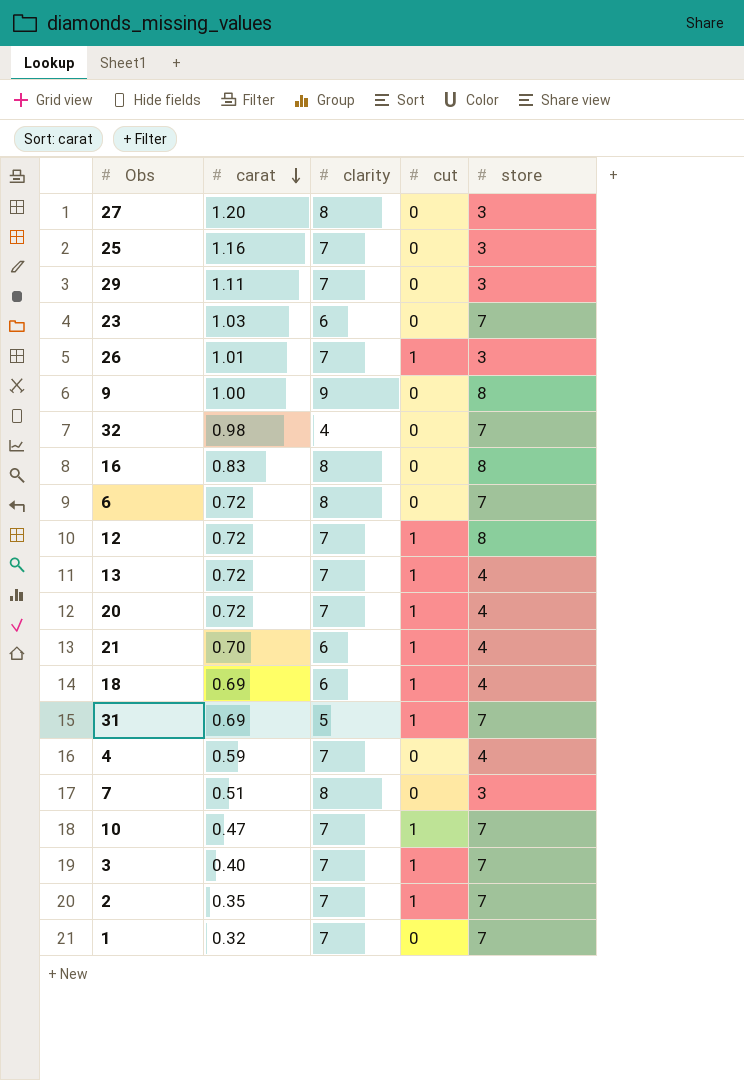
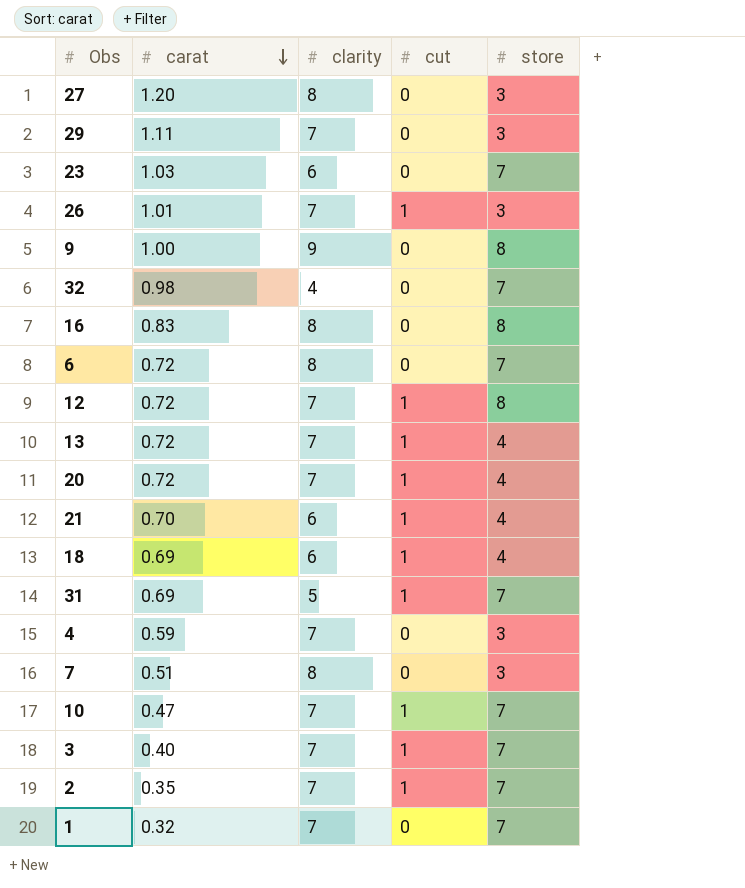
row 25: 1.16 | 7 | 0 | 3 -> none
4 | store: 4 -> 3

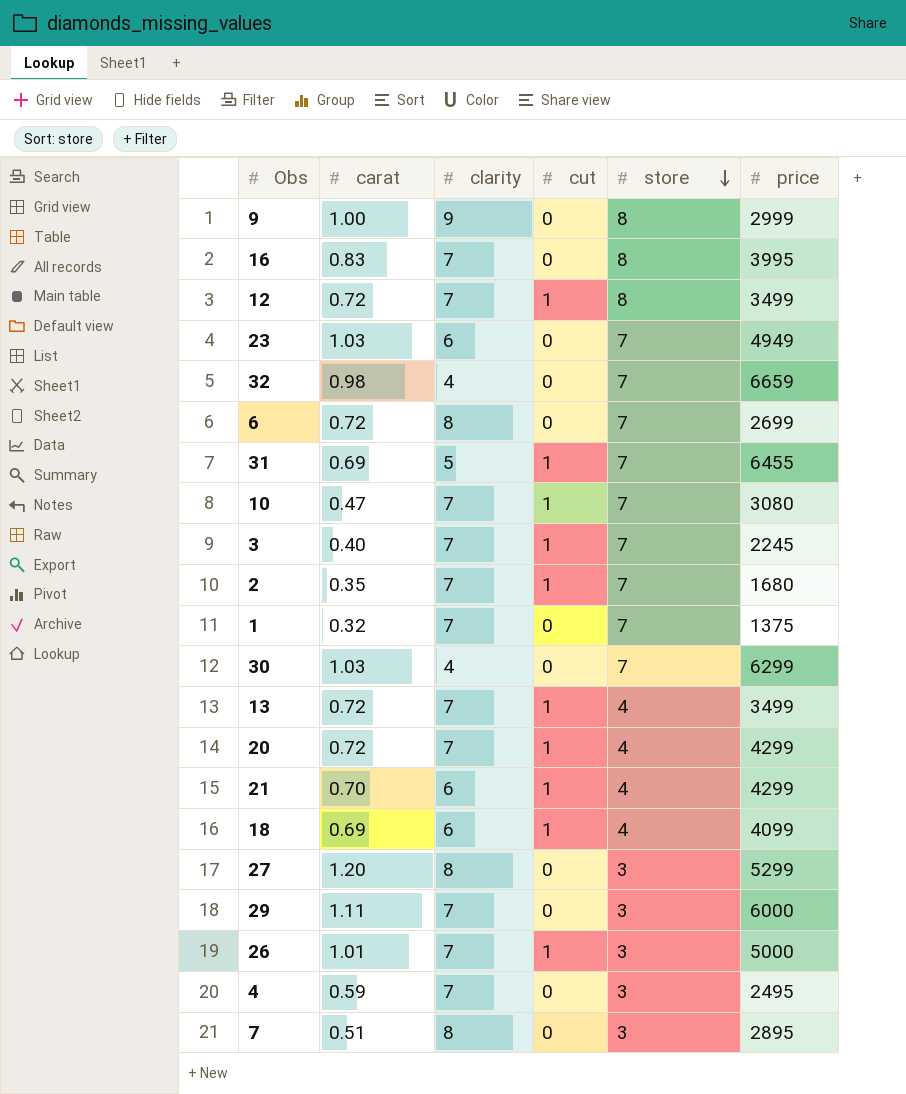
row order: carat descending -> store descending
column price | position: none -> 6
16 | clarity: 8 -> 7
row 30: none -> 1.03 | 4 | 0 | 7 | 6299

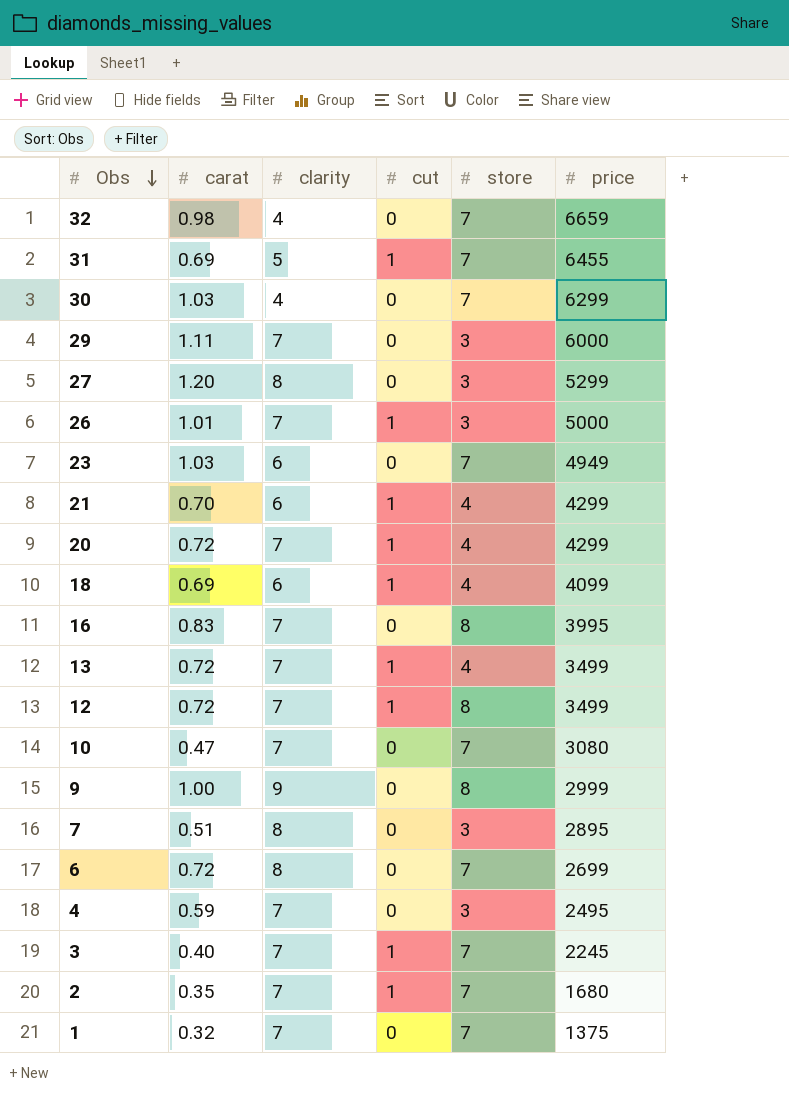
row order: store descending -> Obs descending
10 | cut: 1 -> 0

